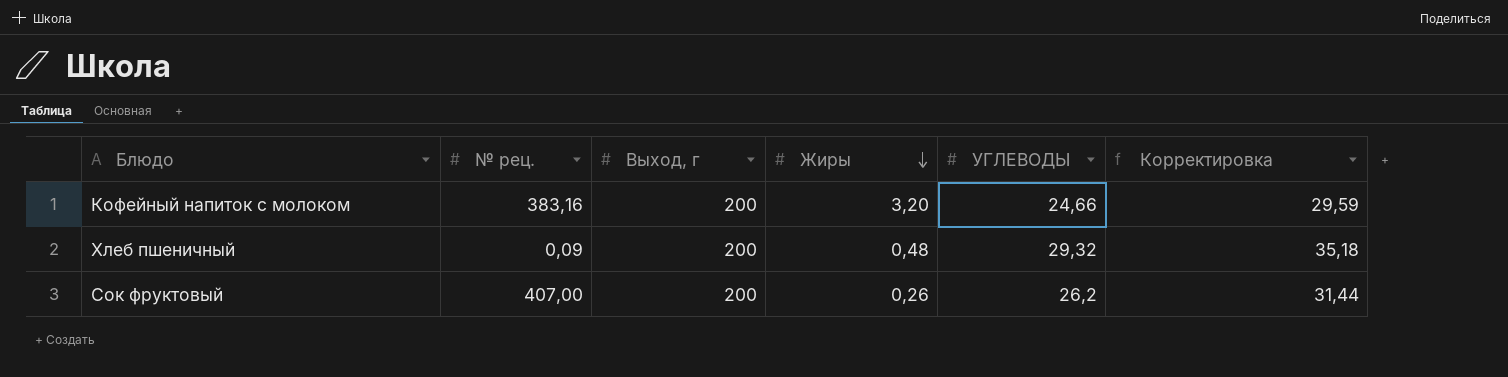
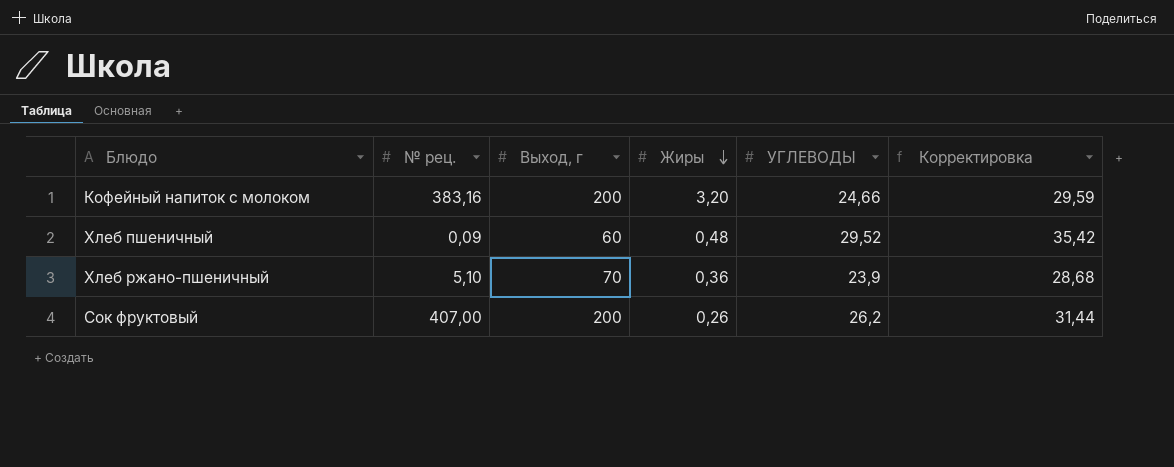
Хлеб пшеничный | Выход, г: 200 -> 60
Хлеб пшеничный | УГЛЕВОДЫ: 29,32 -> 29,52
Хлеб пшеничный | Корректировка: 35,18 -> 35,42
row Хлеб ржано-пшеничный: none -> 5,10 | 70 | 0,36 | 23,9 | 28,68

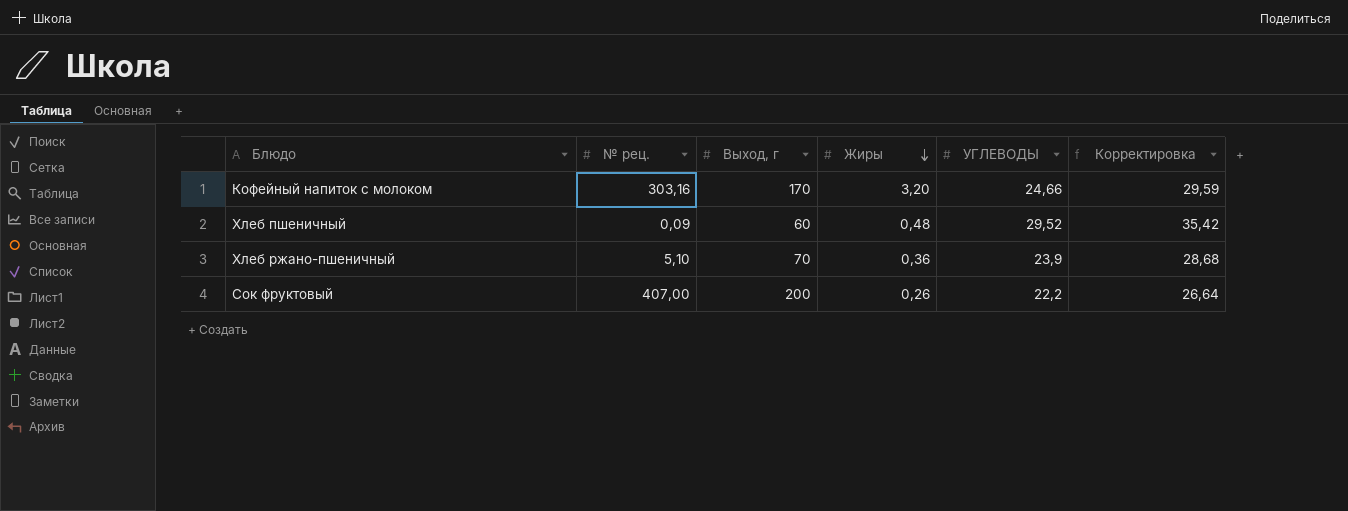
Кофейный напиток с молоком | № рец.: 383,16 -> 303,16
Кофейный напиток с молоком | Выход, г: 200 -> 170
Сок фруктовый | УГЛЕВОДЫ: 26,2 -> 22,2
Сок фруктовый | Корректировка: 31,44 -> 26,64

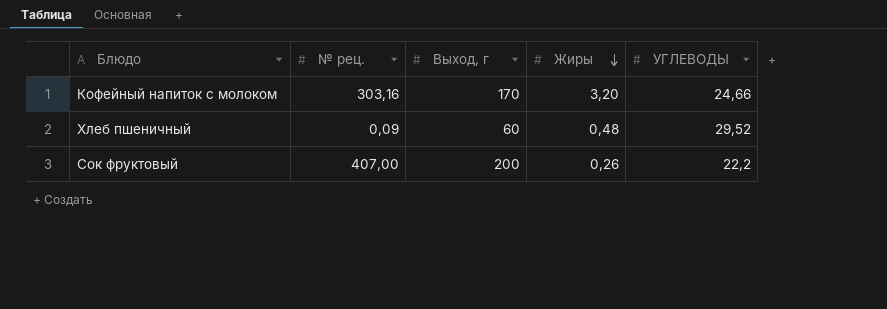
column Корректировка | formula: [УГЛЕВОДЫ] * 1,2 -> none
row Хлеб ржано-пшеничный: 5,10 | 70 | 0,36 | 23,9 | 28,68 -> none

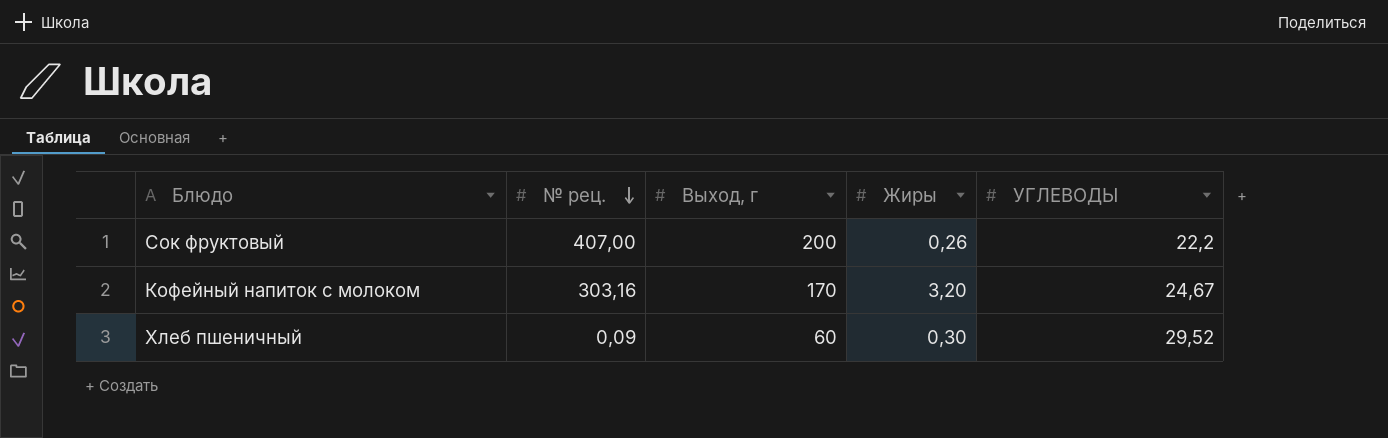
row order: Жиры descending -> № рец. descending
Кофейный напиток с молоком | УГЛЕВОДЫ: 24,66 -> 24,67
Хлеб пшеничный | Жиры: 0,48 -> 0,30

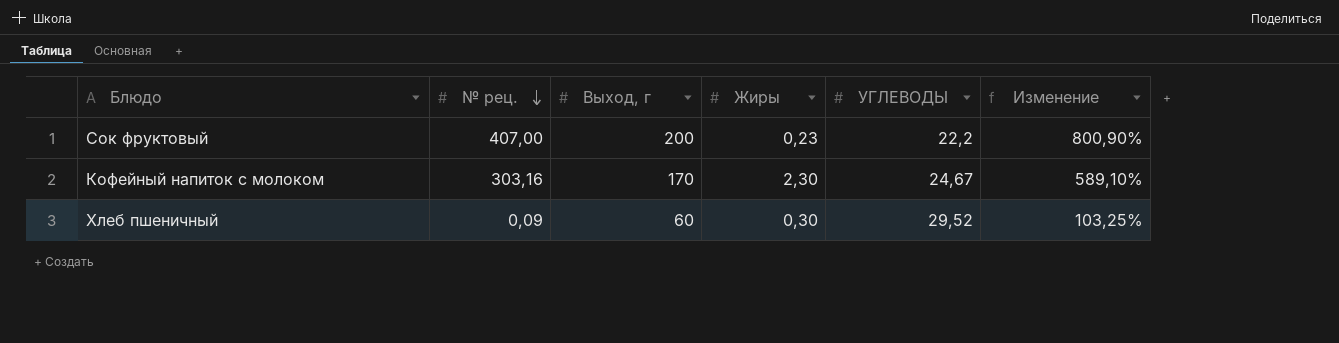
column Изменение | formula: none -> ([Выход, г] - [УГЛЕВОДЫ]) / [УГЛЕВОДЫ]
Сок фруктовый | Жиры: 0,26 -> 0,23
Кофейный напиток с молоком | Жиры: 3,20 -> 2,30

